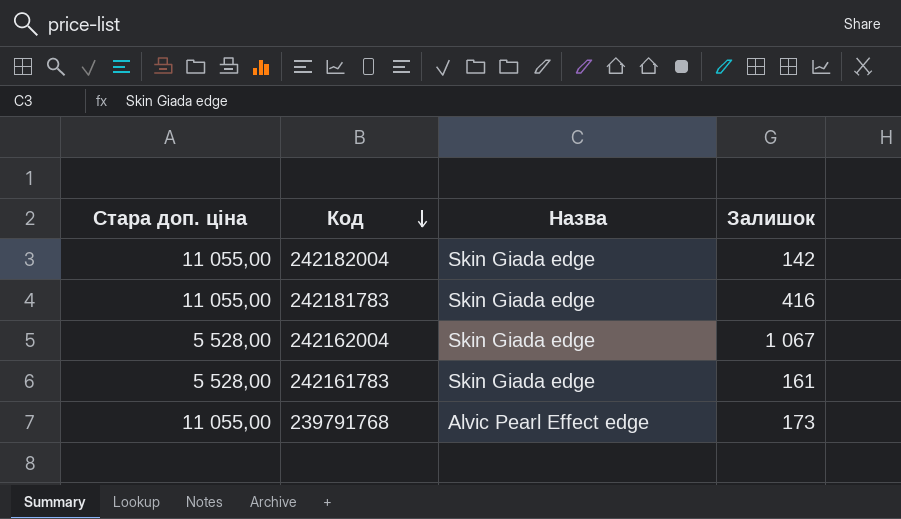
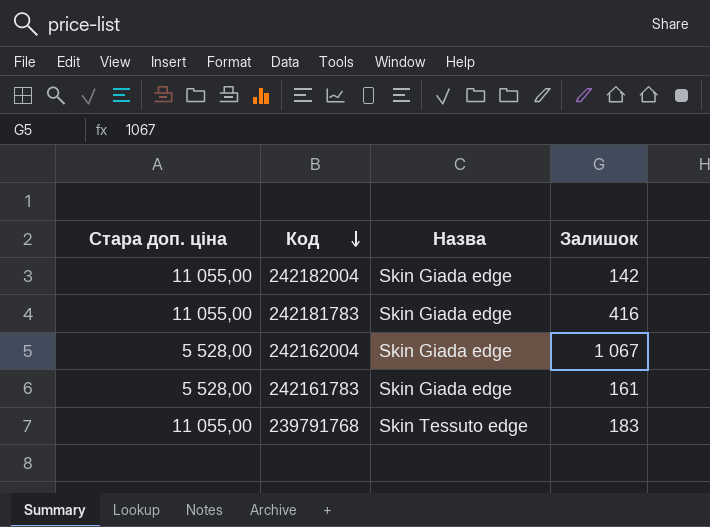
239791768 | Назва: Alvic Pearl Effect edge -> Skin Tessuto edge
239791768 | Залишок: 173 -> 183

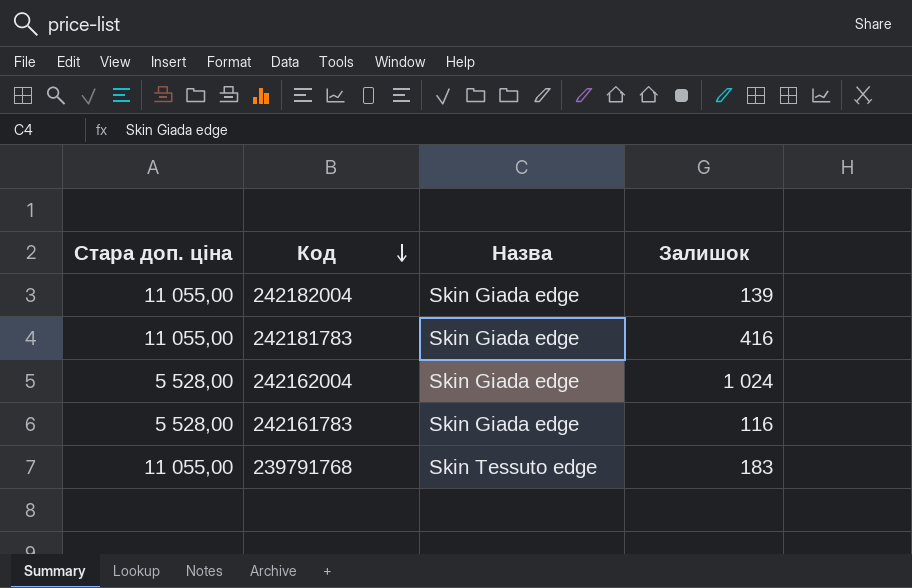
242182004 | Залишок: 142 -> 139
242162004 | Залишок: 1 067 -> 1 024
242161783 | Залишок: 161 -> 116

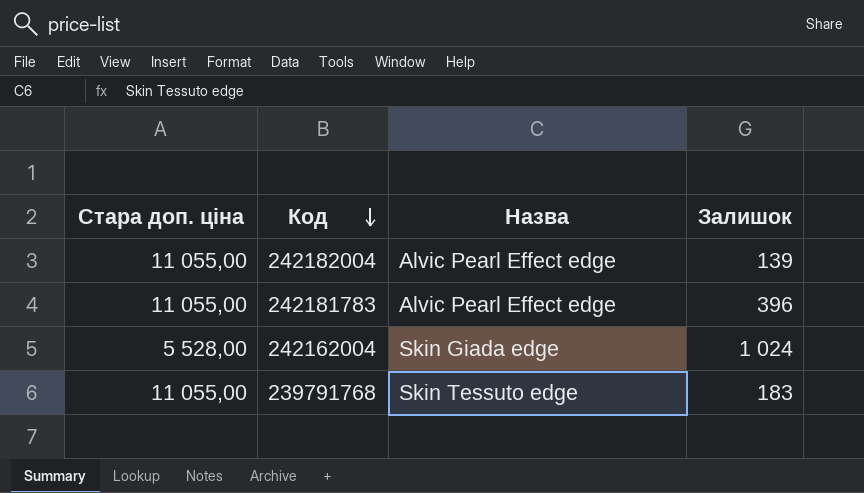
row 242161783: 5 528,00 | Skin Giada edge | 116 -> none
242182004 | Назва: Skin Giada edge -> Alvic Pearl Effect edge
242181783 | Назва: Skin Giada edge -> Alvic Pearl Effect edge
242181783 | Залишок: 416 -> 396

